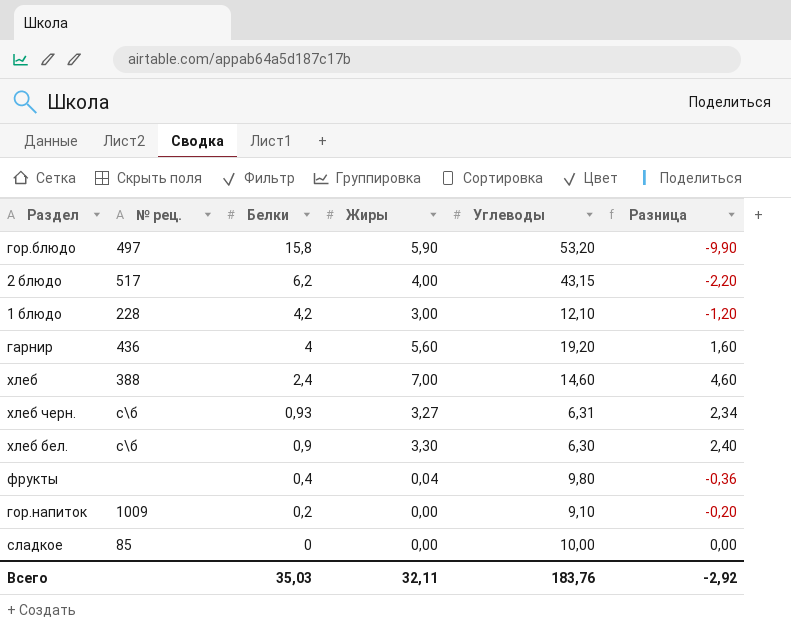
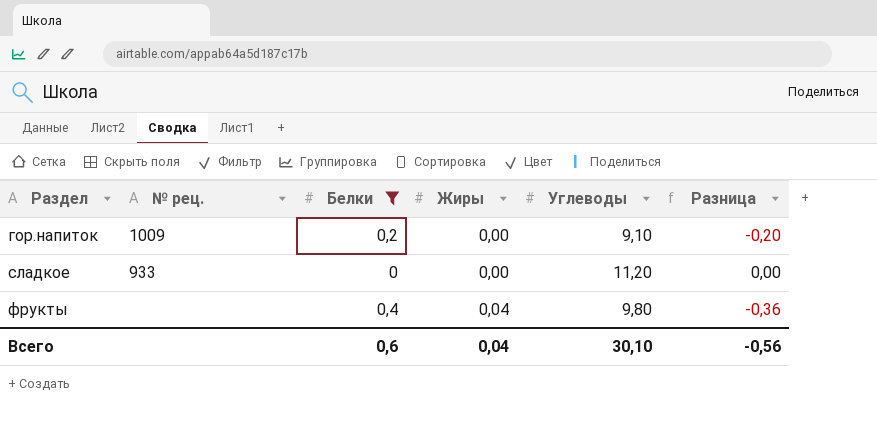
filter: none -> Белки <= 0,4
row order: Белки descending -> Раздел ascending
сладкое | № рец.: 85 -> 933
сладкое | Углеводы: 10,00 -> 11,20
Всего | Белки: 35,03 -> 0,6
Всего | Жиры: 32,11 -> 0,04
Всего | Углеводы: 183,76 -> 30,10
Всего | Разница: -2,92 -> -0,56

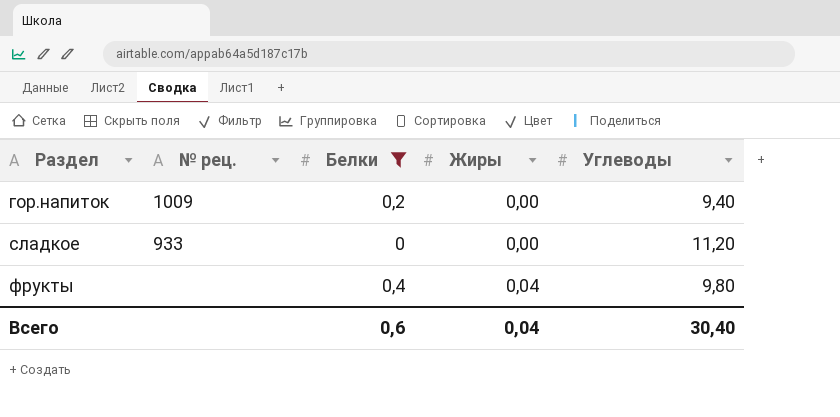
column Разница | formula: [Жиры] - [Белки] -> none
гор.напиток | Углеводы: 9,10 -> 9,40
Всего | Углеводы: 30,10 -> 30,40

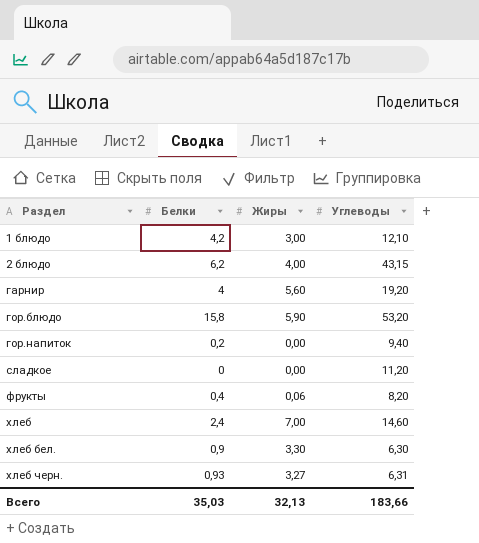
filter: Белки <= 0,4 -> none
column № рец. | position: 2 -> none
фрукты | Жиры: 0,04 -> 0,06
фрукты | Углеводы: 9,80 -> 8,20
Всего | Белки: 0,6 -> 35,03
Всего | Жиры: 0,04 -> 32,13
Всего | Углеводы: 30,40 -> 183,66

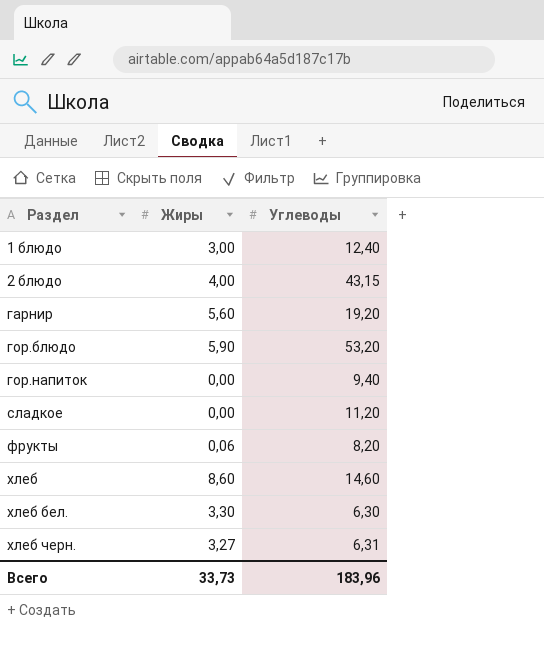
column Белки | position: 2 -> none
1 блюдо | Углеводы: 12,10 -> 12,40
хлеб | Жиры: 7,00 -> 8,60
Всего | Жиры: 32,13 -> 33,73
Всего | Углеводы: 183,66 -> 183,96

